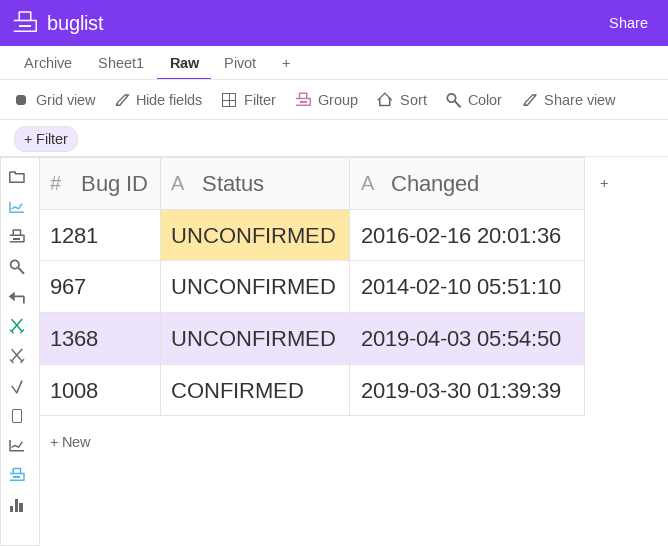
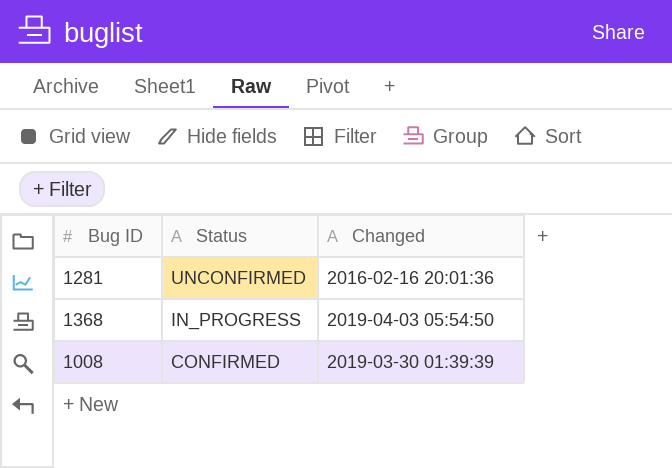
row 967: UNCONFIRMED | 2014-02-10 05:51:10 -> none
1368 | Status: UNCONFIRMED -> IN_PROGRESS

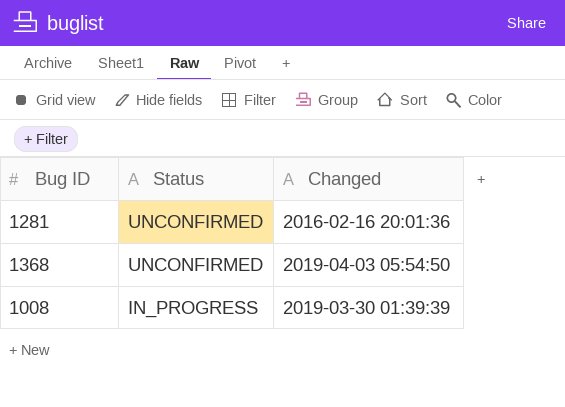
1368 | Status: IN_PROGRESS -> UNCONFIRMED
1008 | Status: CONFIRMED -> IN_PROGRESS

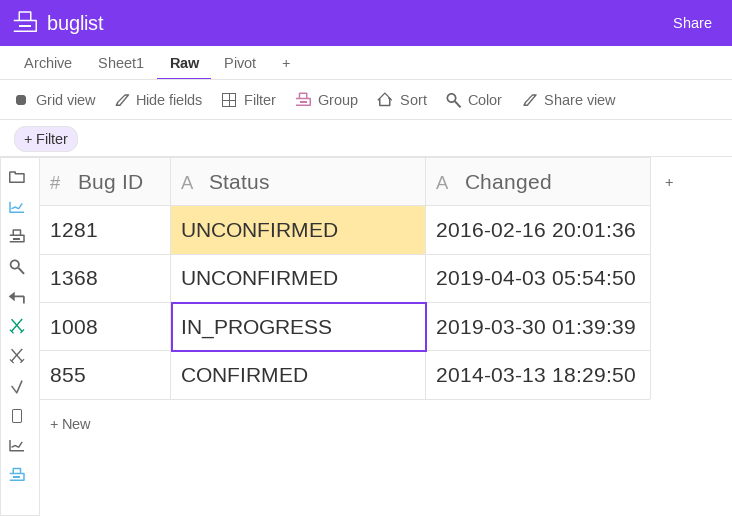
row 855: none -> CONFIRMED | 2014-03-13 18:29:50

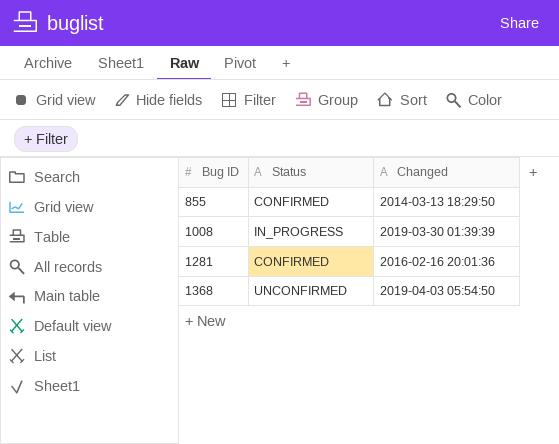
row order: Status descending -> Bug ID ascending
1281 | Status: UNCONFIRMED -> CONFIRMED

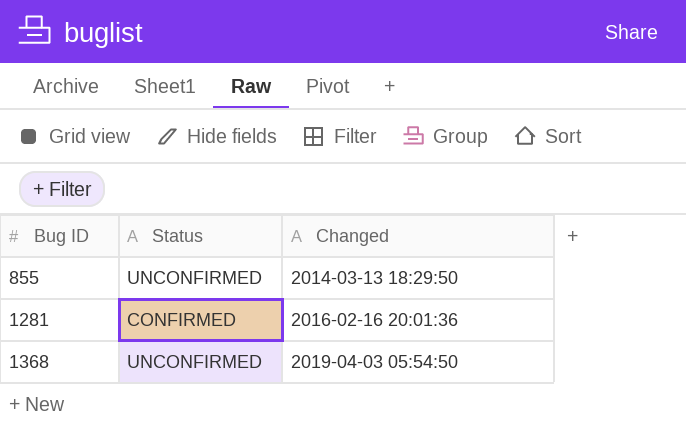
row 1008: IN_PROGRESS | 2019-03-30 01:39:39 -> none
855 | Status: CONFIRMED -> UNCONFIRMED

